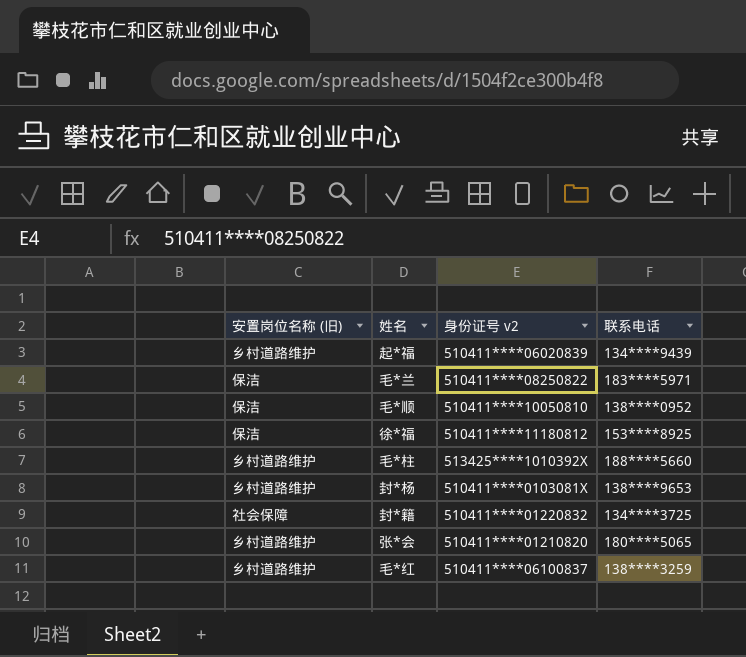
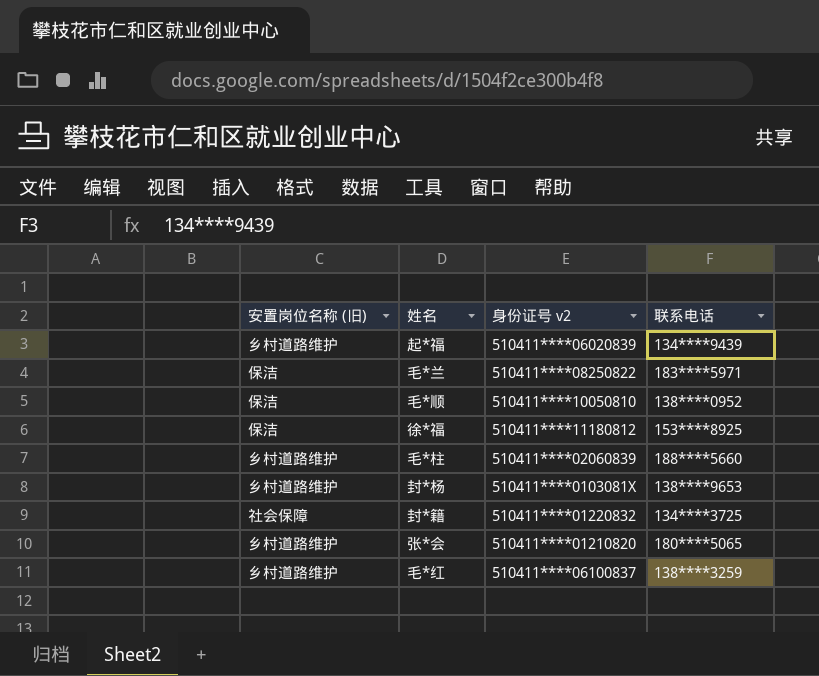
毛*柱 | 身份证号 v2: 513425****1010392X -> 510411****02060839

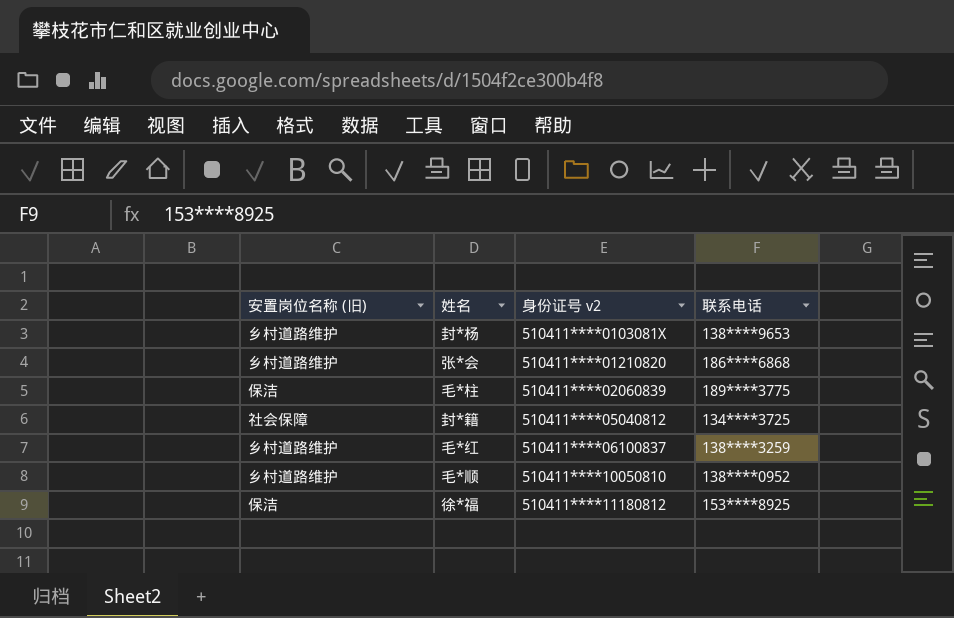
row order: none -> 身份证号 v2 ascending
row 起*福: 乡村道路维护 | 510411****06020839 | 134****9439 -> none
row 毛*兰: 保洁 | 510411****08250822 | 183****5971 -> none
张*会 | 联系电话: 180****5065 -> 186****6868
毛*柱 | 安置岗位名称 (旧): 乡村道路维护 -> 保洁
毛*柱 | 联系电话: 188****5660 -> 189****3775
封*籍 | 身份证号 v2: 510411****01220832 -> 510411****05040812
毛*顺 | 安置岗位名称 (旧): 保洁 -> 乡村道路维护

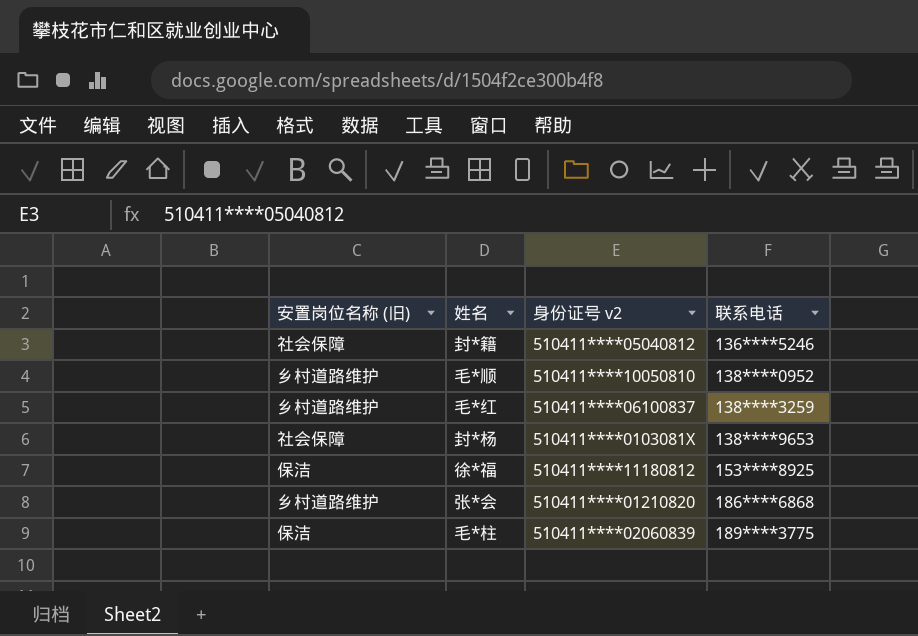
row order: 身份证号 v2 ascending -> 联系电话 ascending
封*籍 | 联系电话: 134****3725 -> 136****5246
封*杨 | 安置岗位名称 (旧): 乡村道路维护 -> 社会保障

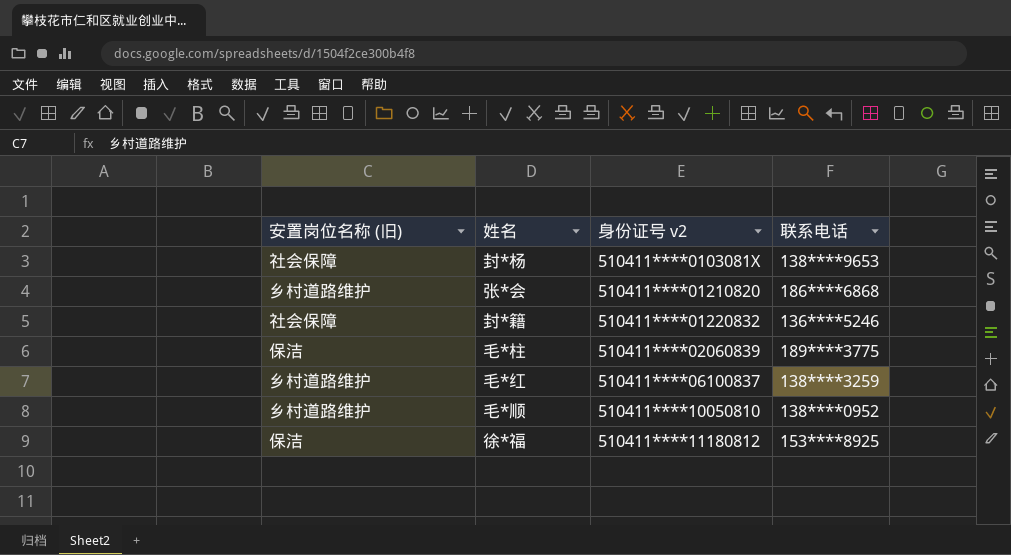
row order: 联系电话 ascending -> 身份证号 v2 ascending
封*籍 | 身份证号 v2: 510411****05040812 -> 510411****01220832

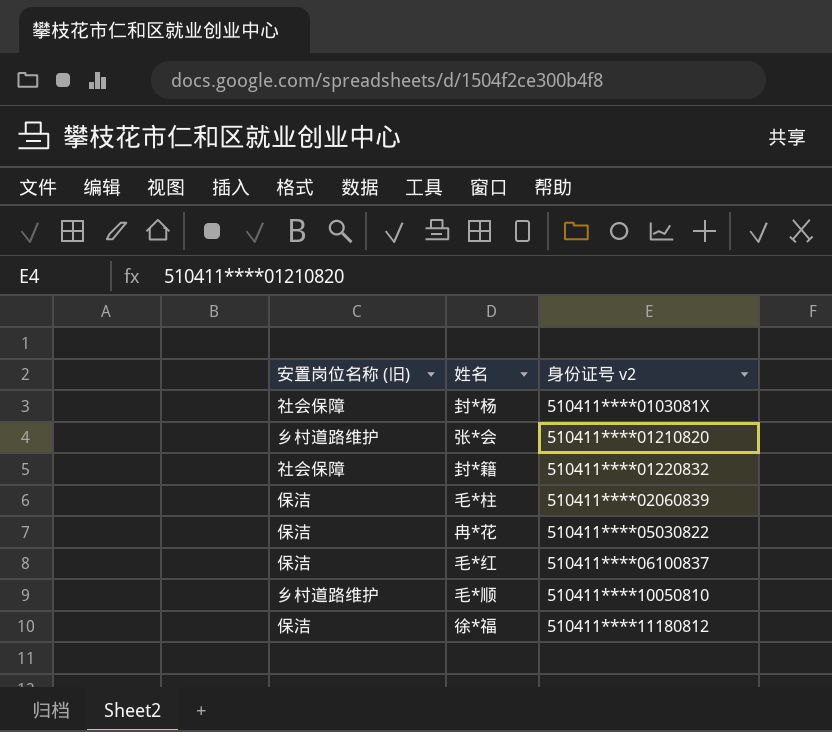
column 联系电话 | position: 4 -> none
row 冉*花: none -> 保洁 | 510411****05030822
毛*红 | 安置岗位名称 (旧): 乡村道路维护 -> 保洁

